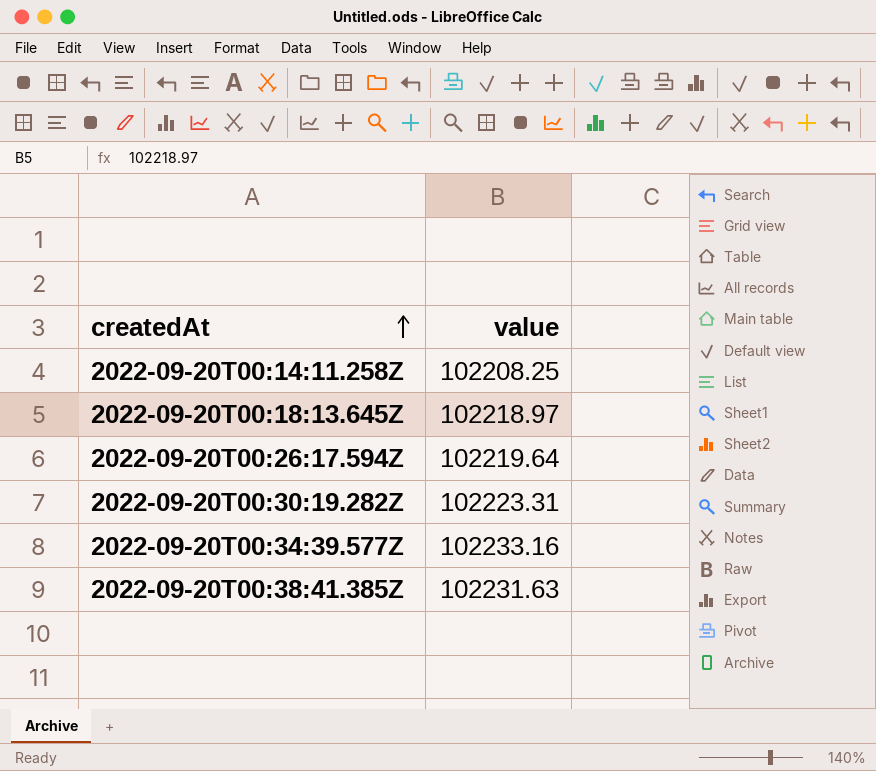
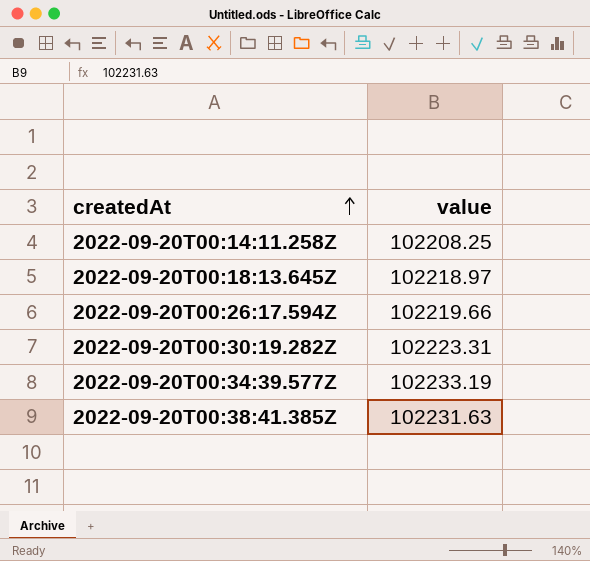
2022-09-20T00:26:17.594Z | value: 102219.64 -> 102219.66
2022-09-20T00:34:39.577Z | value: 102233.16 -> 102233.19

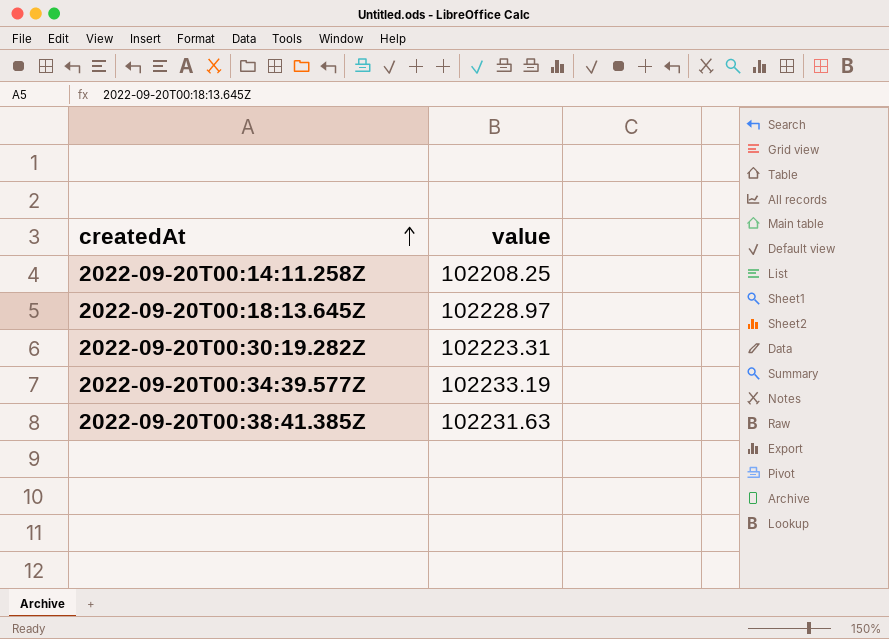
row 2022-09-20T00:26:17.594Z: 102219.66 -> none
2022-09-20T00:18:13.645Z | value: 102218.97 -> 102228.97

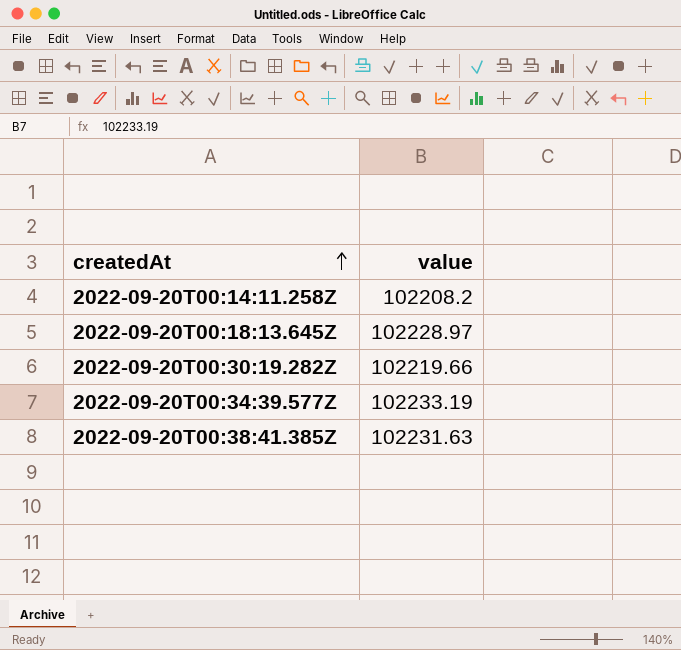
2022-09-20T00:14:11.258Z | value: 102208.25 -> 102208.2
2022-09-20T00:30:19.282Z | value: 102223.31 -> 102219.66

